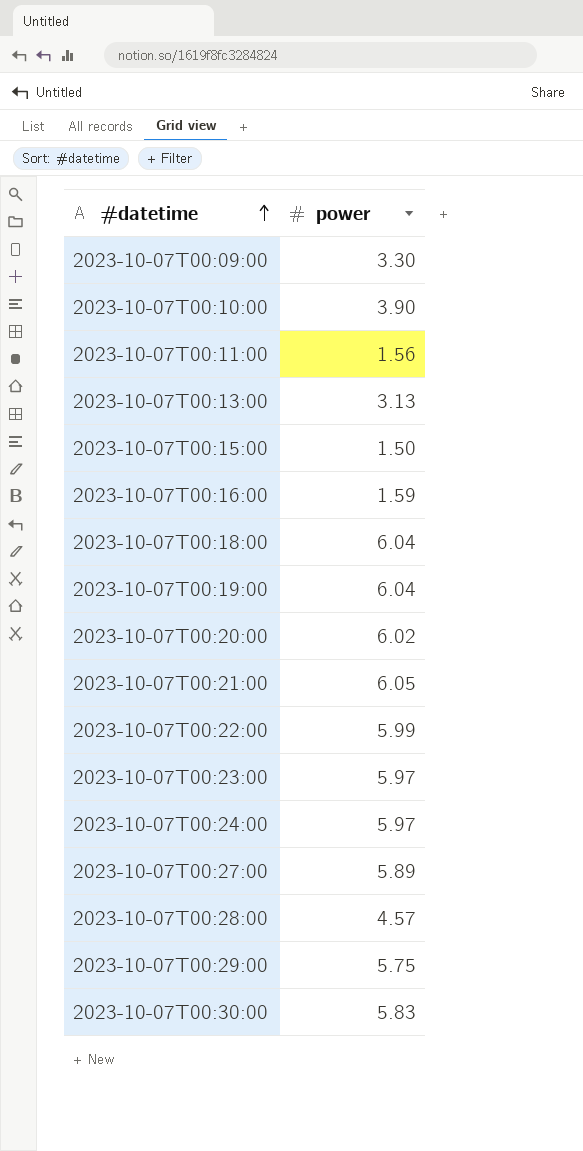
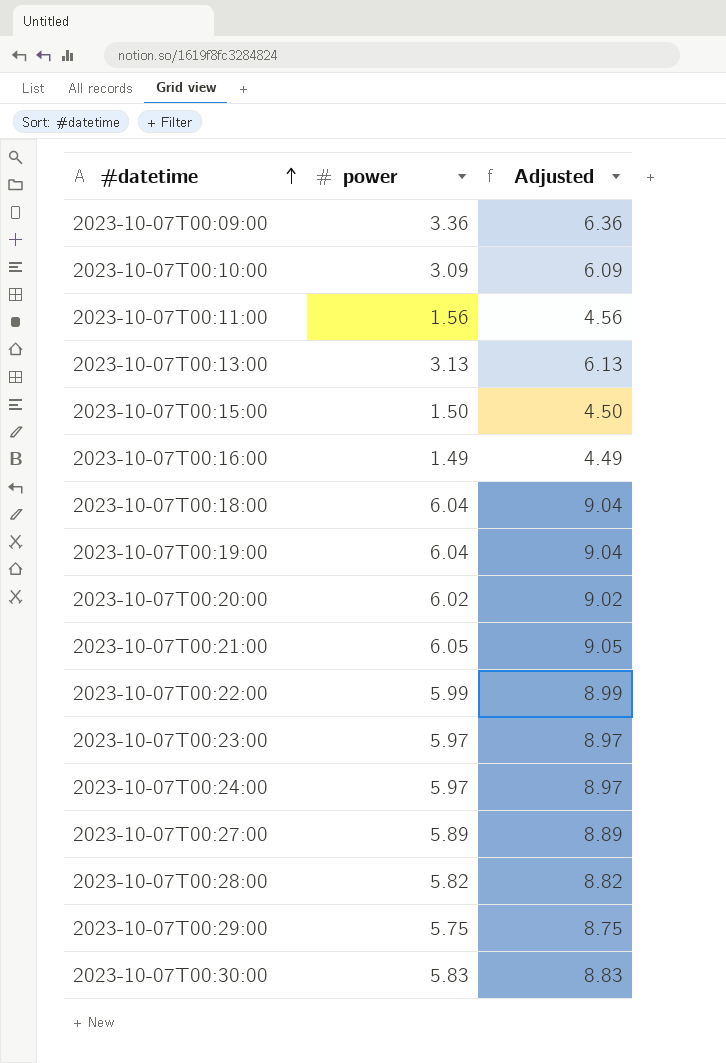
column Adjusted | formula: none -> [power] + 3
2023-10-07T00:09:00 | power: 3.30 -> 3.36
2023-10-07T00:10:00 | power: 3.90 -> 3.09
2023-10-07T00:16:00 | power: 1.59 -> 1.49
2023-10-07T00:28:00 | power: 4.57 -> 5.82

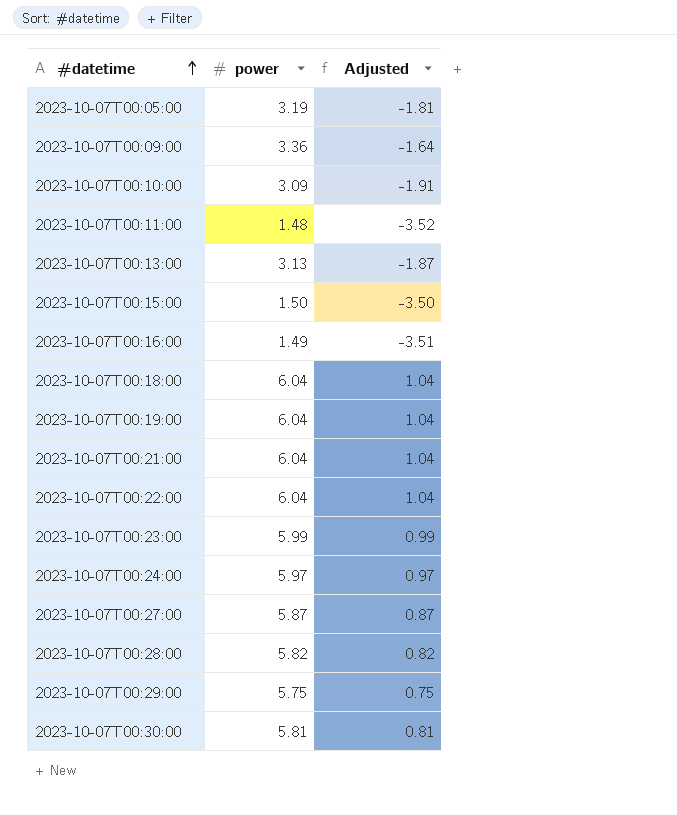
column Adjusted | formula: [power] + 3 -> [power] - 5
row 2023-10-07T00:20:00: 6.02 | 9.02 -> none
row 2023-10-07T00:05:00: none -> 3.19 | -1.81
2023-10-07T00:11:00 | power: 1.56 -> 1.48
2023-10-07T00:21:00 | power: 6.05 -> 6.04
2023-10-07T00:22:00 | power: 5.99 -> 6.04
2023-10-07T00:23:00 | power: 5.97 -> 5.99
2023-10-07T00:27:00 | power: 5.89 -> 5.87
2023-10-07T00:30:00 | power: 5.83 -> 5.81

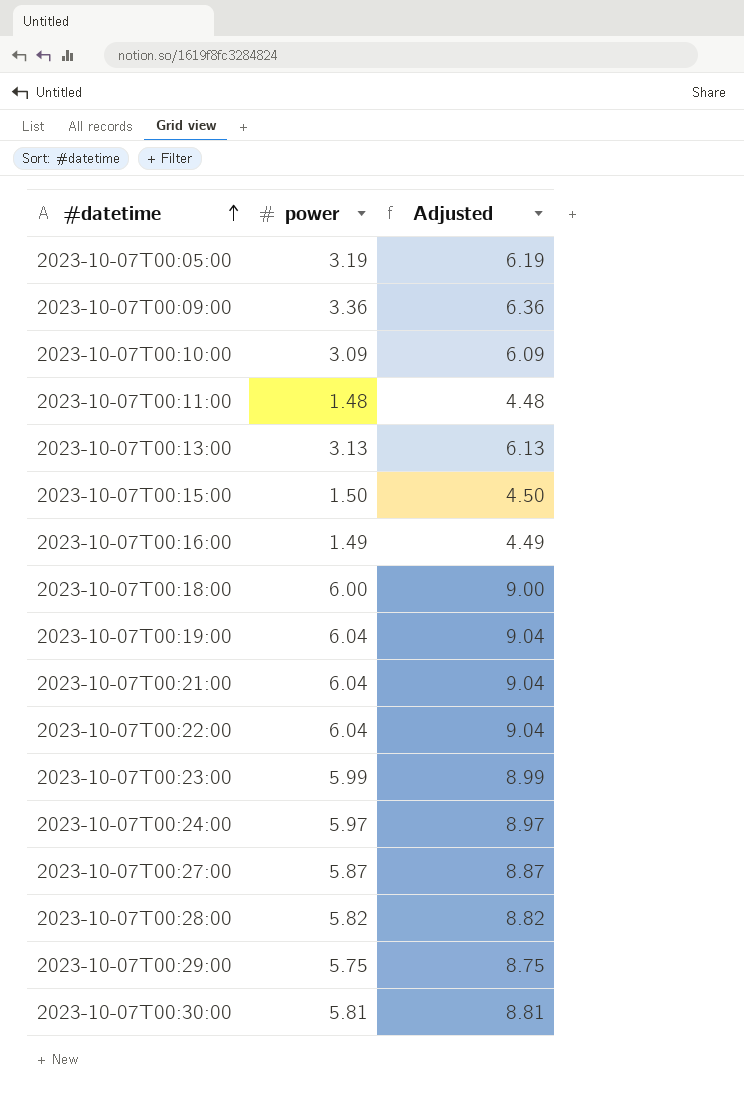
column Adjusted | formula: [power] - 5 -> [power] + 3
2023-10-07T00:18:00 | power: 6.04 -> 6.00

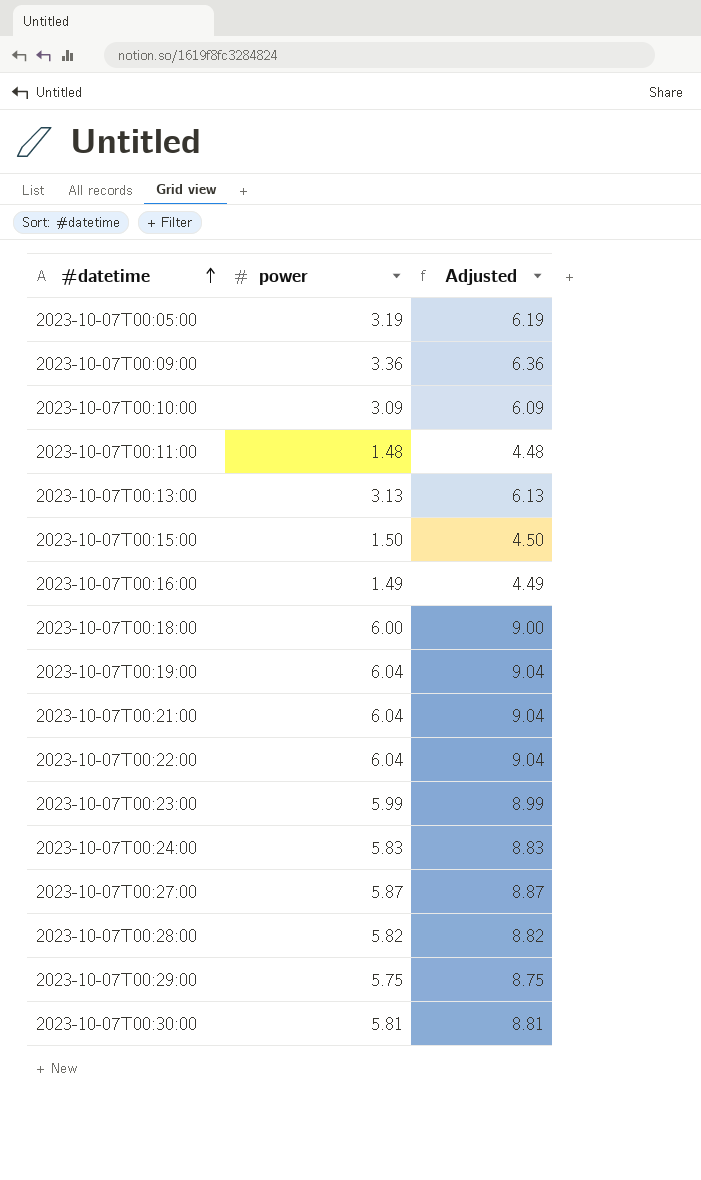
2023-10-07T00:24:00 | power: 5.97 -> 5.83
2023-10-07T00:24:00 | Adjusted: 8.97 -> 8.83

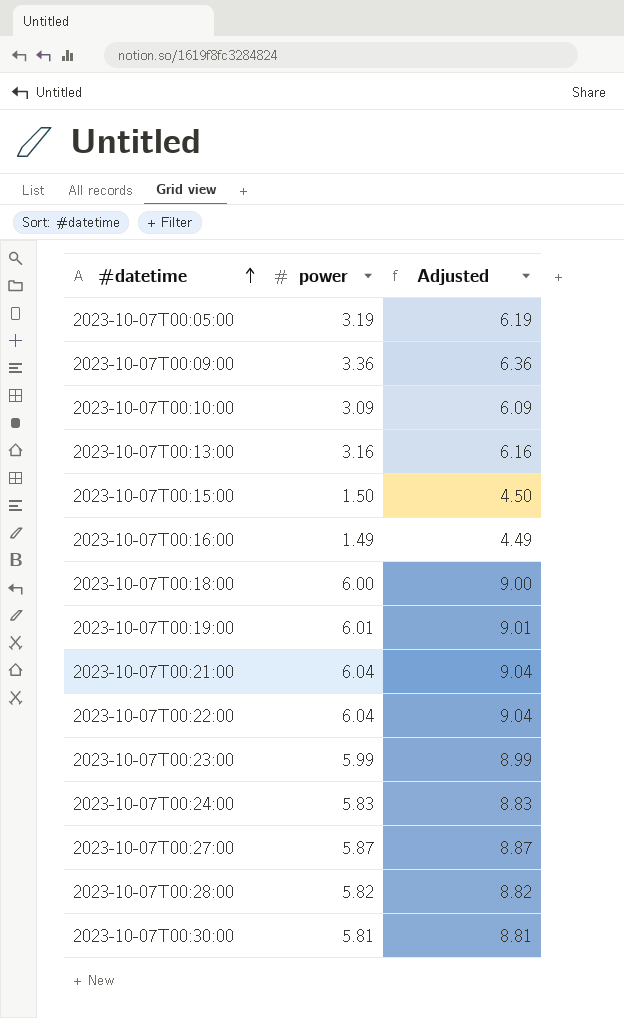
row 2023-10-07T00:11:00: 1.48 | 4.48 -> none
row 2023-10-07T00:29:00: 5.75 | 8.75 -> none
2023-10-07T00:13:00 | power: 3.13 -> 3.16
2023-10-07T00:13:00 | Adjusted: 6.13 -> 6.16
2023-10-07T00:19:00 | power: 6.04 -> 6.01
2023-10-07T00:19:00 | Adjusted: 9.04 -> 9.01

